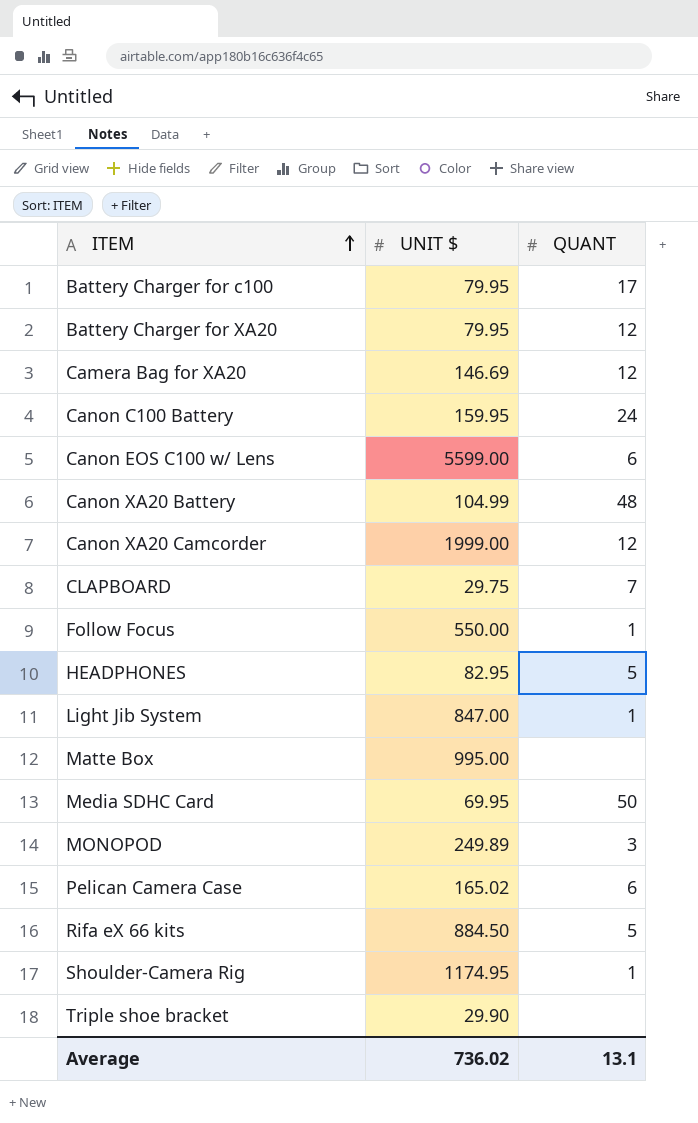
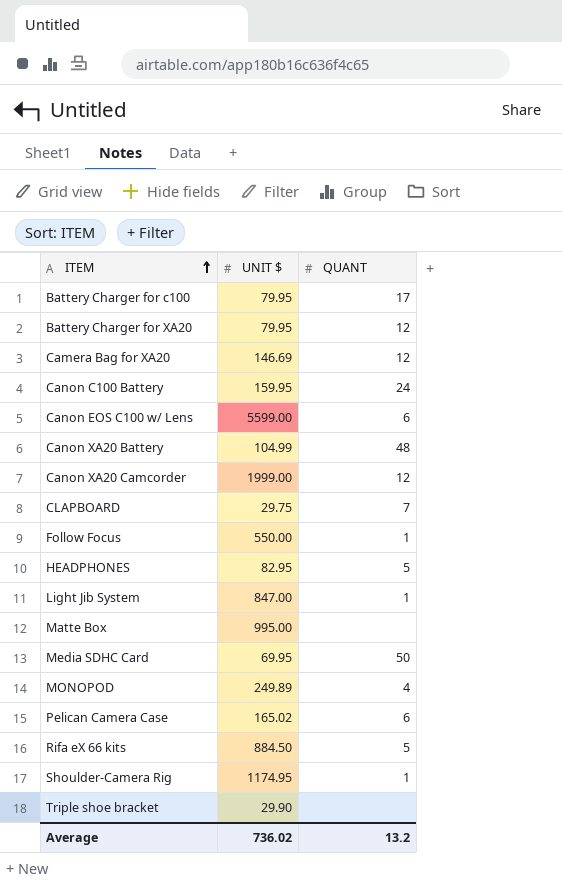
MONOPOD | QUANT: 3 -> 4
Average | QUANT: 13.1 -> 13.2

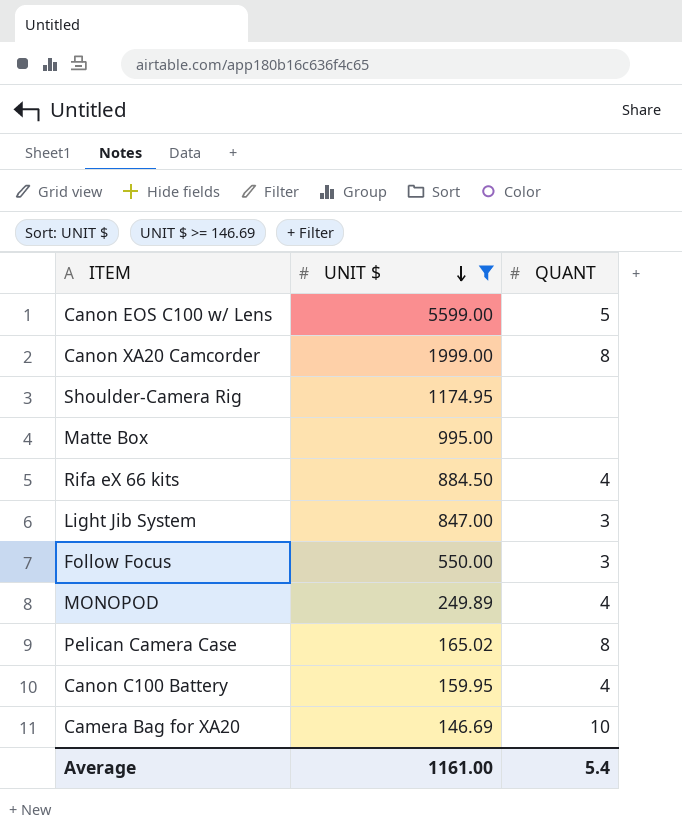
filter: none -> UNIT $ >= 146.69
row order: ITEM ascending -> UNIT $ descending
Canon EOS C100 w/ Lens | QUANT: 6 -> 5
Canon XA20 Camcorder | QUANT: 12 -> 8
Shoulder-Camera Rig | QUANT: 1 -> none
Rifa eX 66 kits | QUANT: 5 -> 4
Light Jib System | QUANT: 1 -> 3
Follow Focus | QUANT: 1 -> 3
Pelican Camera Case | QUANT: 6 -> 8
Canon C100 Battery | QUANT: 24 -> 4
Camera Bag for XA20 | QUANT: 12 -> 10
Average | UNIT $: 736.02 -> 1161.00
Average | QUANT: 13.2 -> 5.4

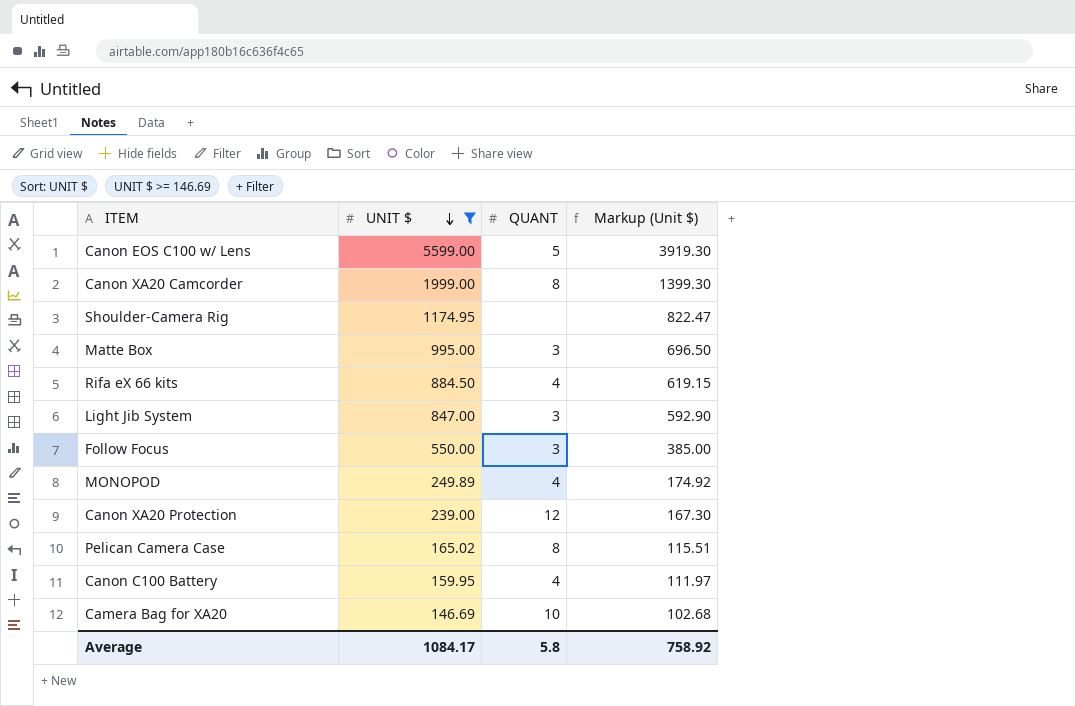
column Markup (Unit $) | formula: none -> [UNIT $] * 0.7
Matte Box | QUANT: none -> 3
row Canon XA20 Protection: none -> 239.00 | 12 | 167.30
Average | UNIT $: 1161.00 -> 1084.17
Average | QUANT: 5.4 -> 5.8

